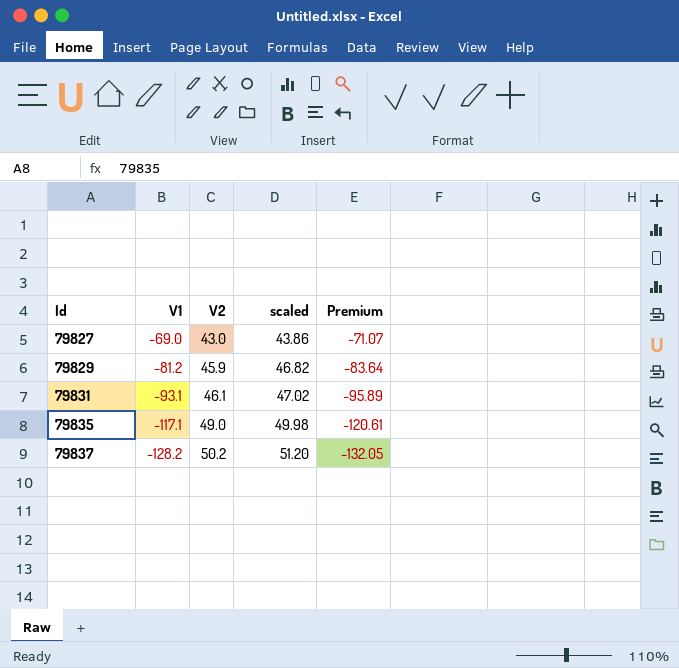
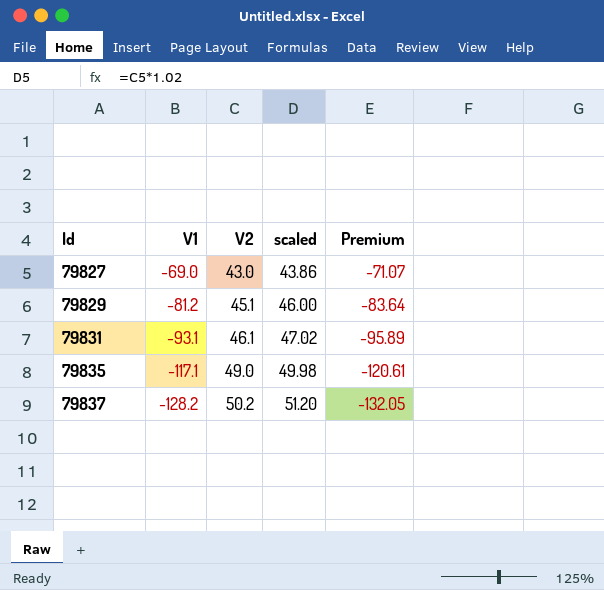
79829 | V2: 45.9 -> 45.1
79829 | scaled: 46.82 -> 46.00

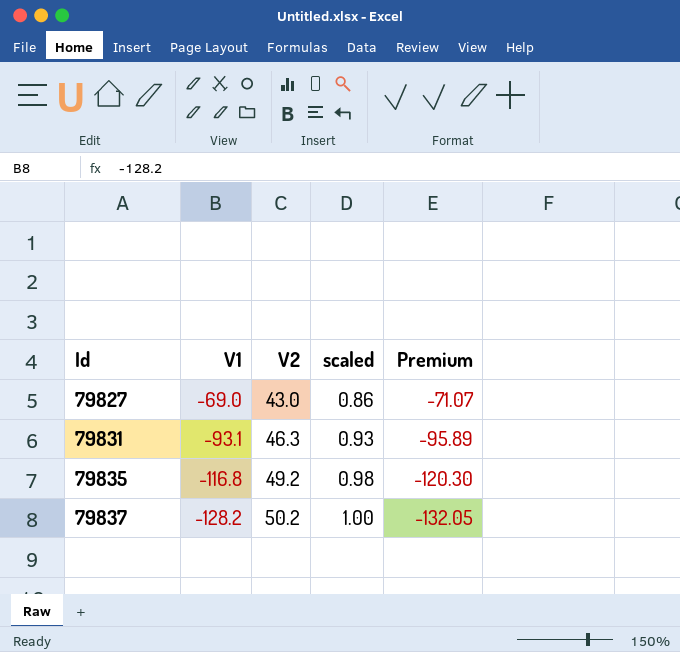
column scaled | formula: [V2] * 1.02 -> [V2] * 0.02
row 79829: -81.2 | 45.1 | 46.00 | -83.64 -> none
79831 | V2: 46.1 -> 46.3
79835 | V1: -117.1 -> -116.8
79835 | V2: 49.0 -> 49.2
79835 | Premium: -120.61 -> -120.30

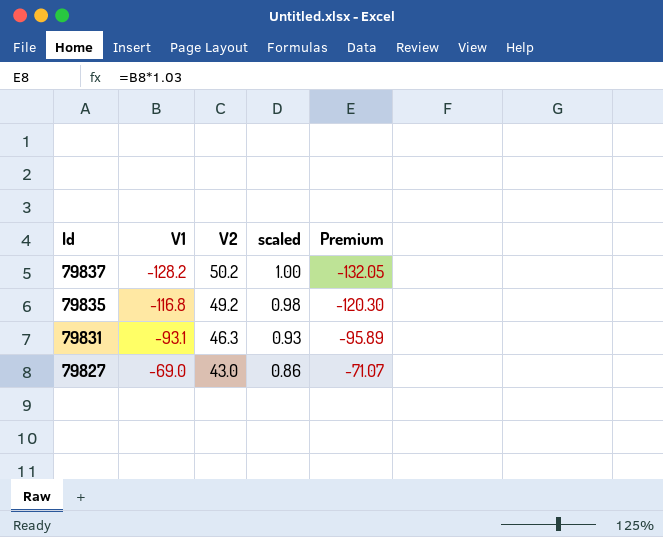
row order: Id ascending -> Id descending

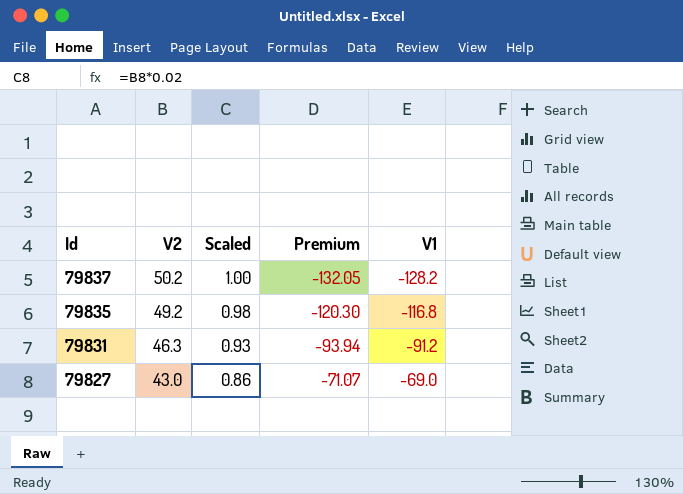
column name: scaled -> Scaled
column V1 | position: 2 -> 5
79831 | Premium: -95.89 -> -93.94
79831 | V1: -93.1 -> -91.2

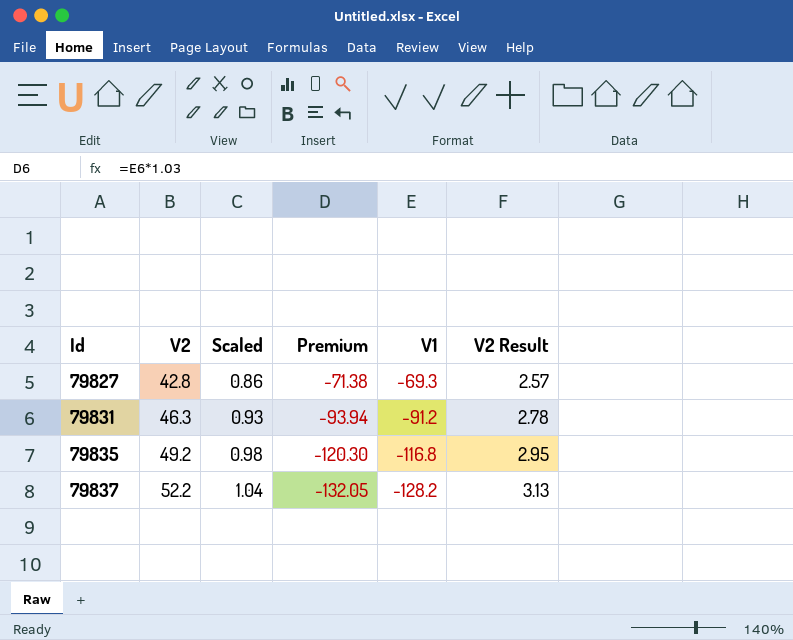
row order: Id descending -> Id ascending
column V2 Result | formula: none -> [V2] * 0.06
79827 | V2: 43.0 -> 42.8
79827 | Premium: -71.07 -> -71.38
79827 | V1: -69.0 -> -69.3
79837 | V2: 50.2 -> 52.2
79837 | Scaled: 1.00 -> 1.04

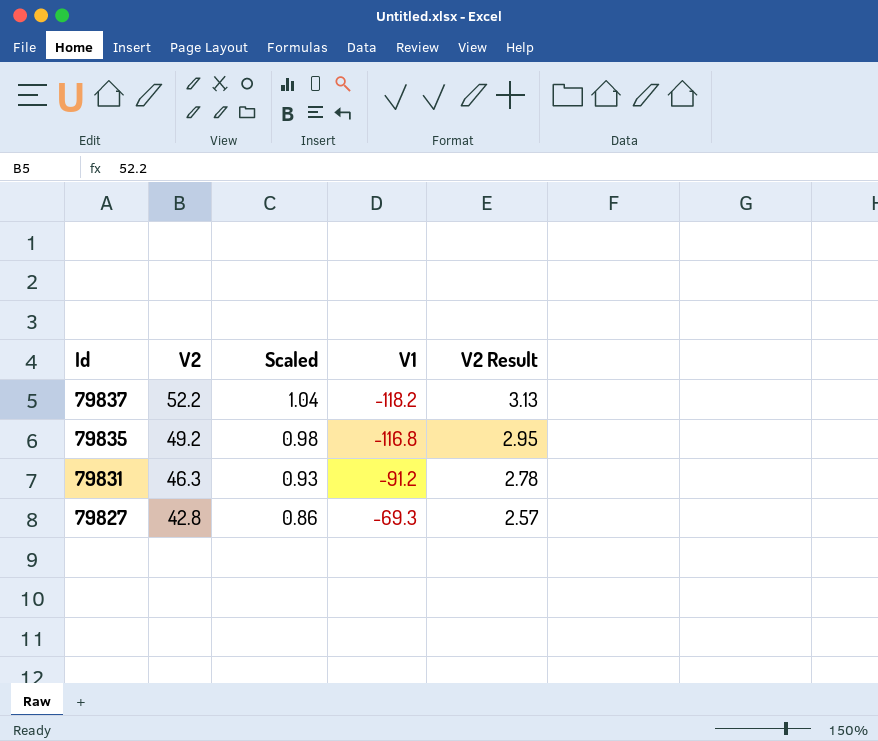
row order: Id ascending -> Id descending
column Premium | formula: [V1] * 1.03 -> none
79837 | V1: -128.2 -> -118.2

